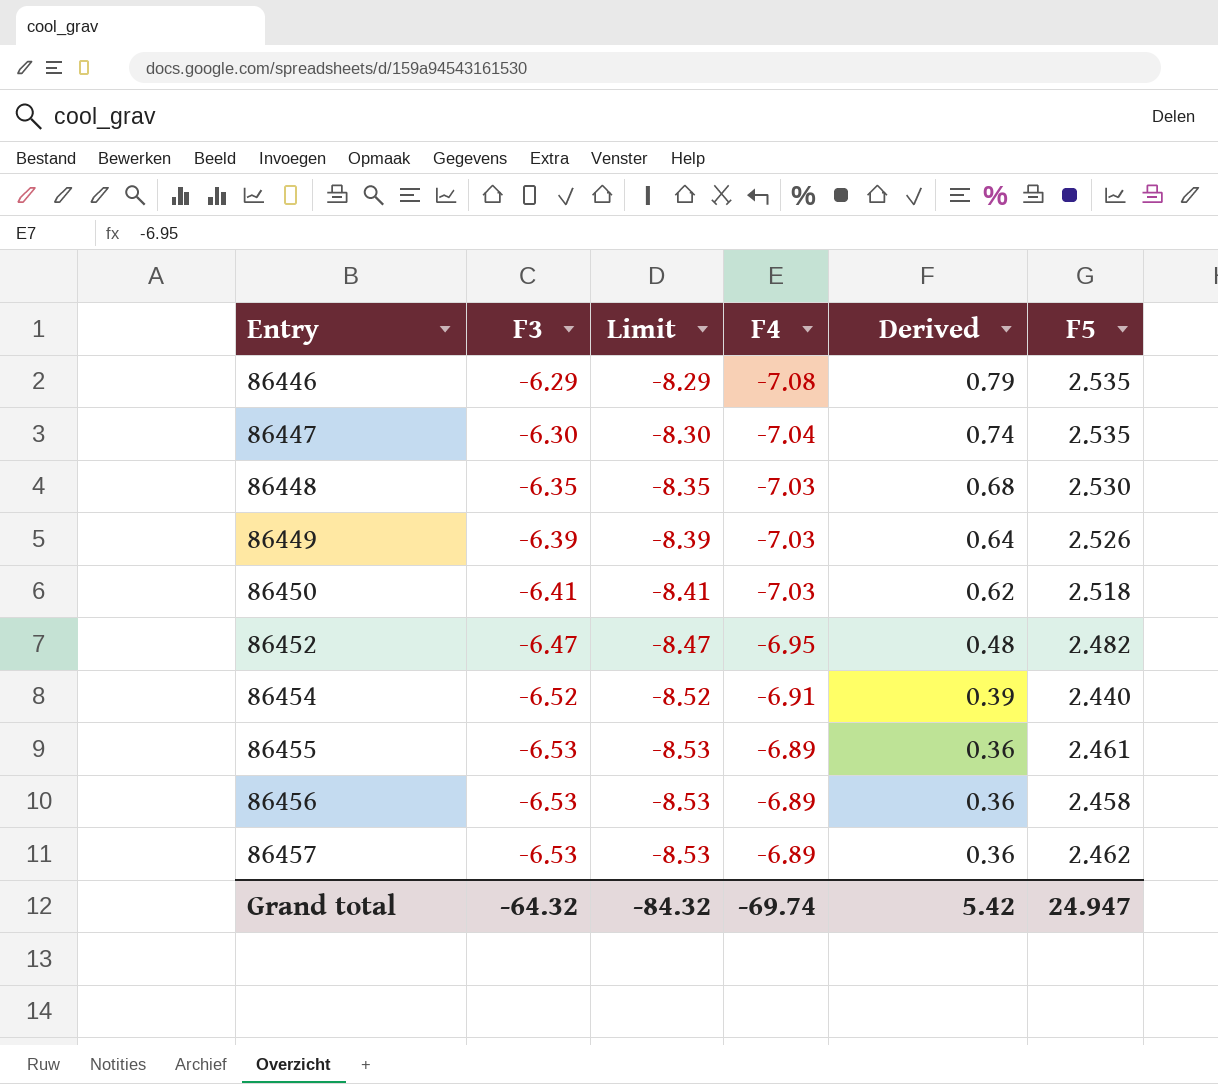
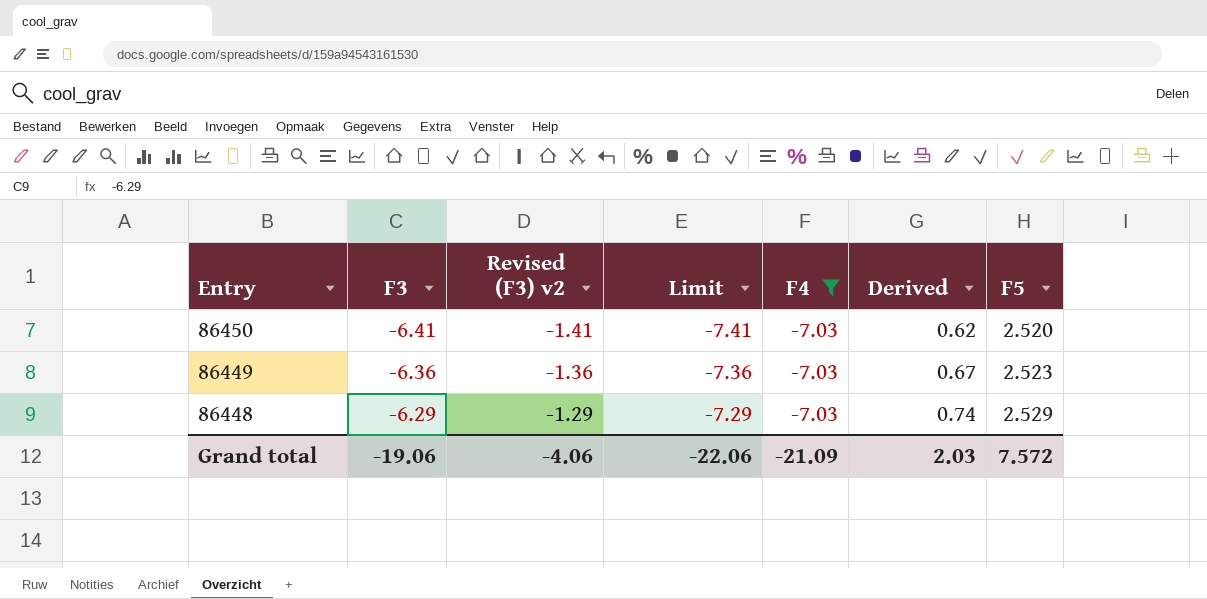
filter: none -> F4 = -7.03
row order: Entry ascending -> Entry descending
column Revised (F3) v2 | formula: none -> [F3] + 5
column Limit | formula: [F3] - 2 -> [F3] - 1
86450 | F5: 2.518 -> 2.520
86449 | F3: -6.39 -> -6.36
86449 | Derived: 0.64 -> 0.67
86449 | F5: 2.526 -> 2.523
86448 | F3: -6.35 -> -6.29
86448 | Derived: 0.68 -> 0.74
86448 | F5: 2.530 -> 2.529
Grand total | F3: -64.32 -> -19.06
Grand total | Limit: -84.32 -> -22.06
Grand total | F4: -69.74 -> -21.09
Grand total | Derived: 5.42 -> 2.03
Grand total | F5: 24.947 -> 7.572

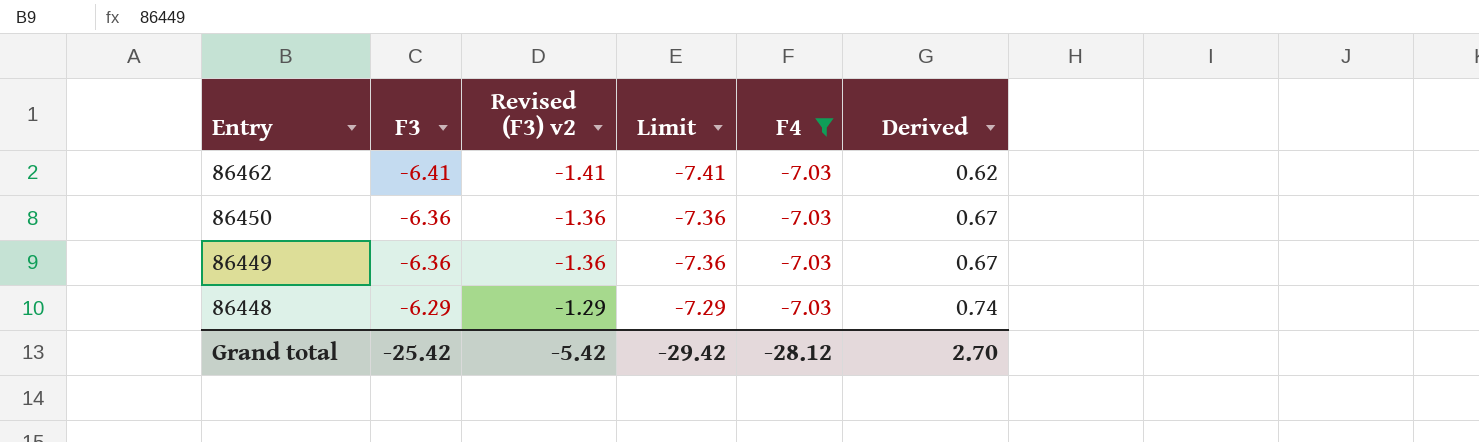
column F5 | position: 7 -> none
row 86462: none -> -6.41 | -1.41 | -7.41 | -7.03 | 0.62
86450 | F3: -6.41 -> -6.36
86450 | Revised (F3) v2: -1.41 -> -1.36
86450 | Limit: -7.41 -> -7.36
86450 | Derived: 0.62 -> 0.67
Grand total | F3: -19.06 -> -25.42
Grand total | Revised (F3) v2: -4.06 -> -5.42
Grand total | Limit: -22.06 -> -29.42
Grand total | F4: -21.09 -> -28.12
Grand total | Derived: 2.03 -> 2.70

